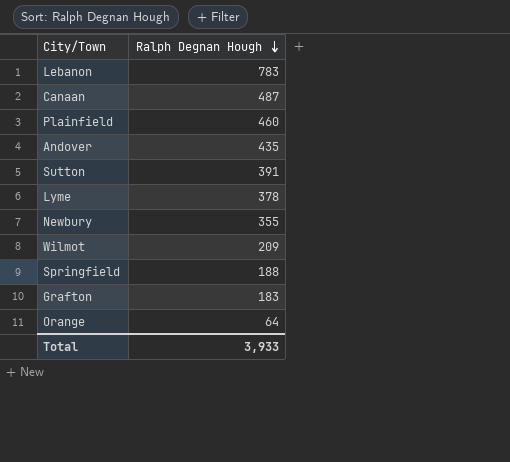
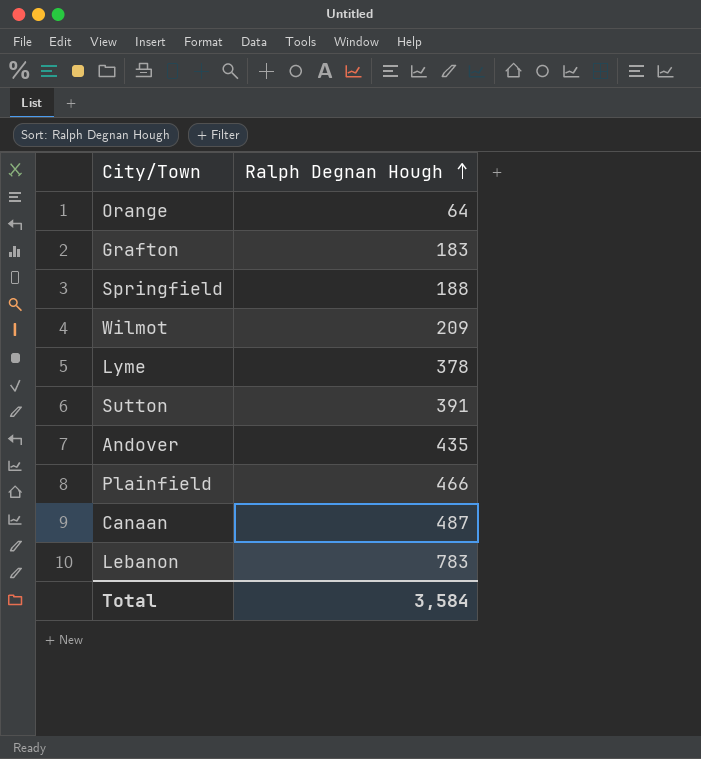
row order: Ralph Degnan Hough descending -> Ralph Degnan Hough ascending
row Newbury: 355 -> none
Plainfield | Ralph Degnan Hough: 460 -> 466
Total | Ralph Degnan Hough: 3,933 -> 3,584

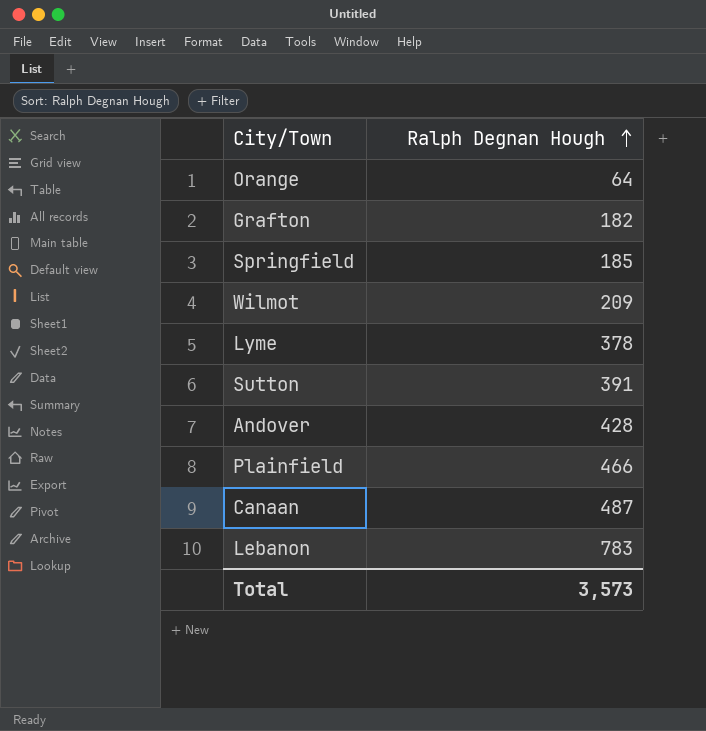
Grafton | Ralph Degnan Hough: 183 -> 182
Springfield | Ralph Degnan Hough: 188 -> 185
Andover | Ralph Degnan Hough: 435 -> 428
Total | Ralph Degnan Hough: 3,584 -> 3,573

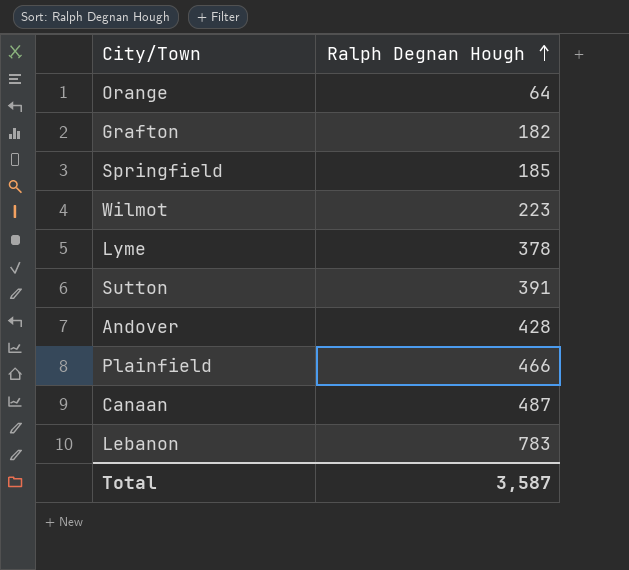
Wilmot | Ralph Degnan Hough: 209 -> 223
Total | Ralph Degnan Hough: 3,573 -> 3,587

